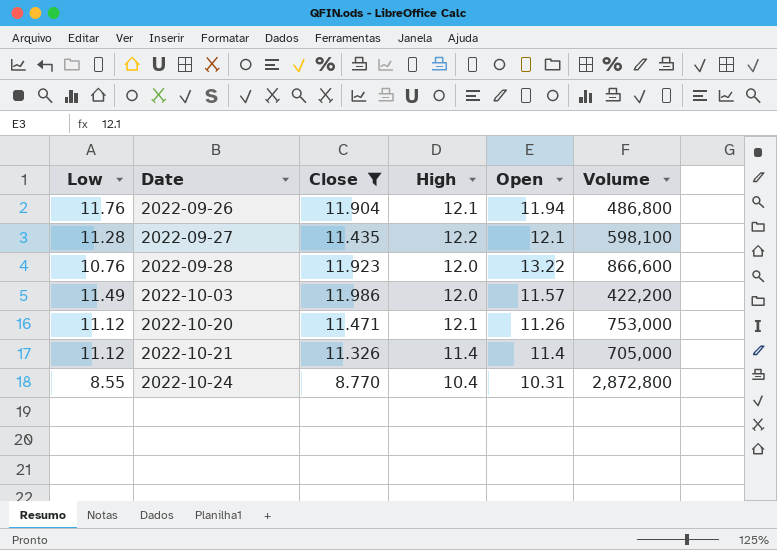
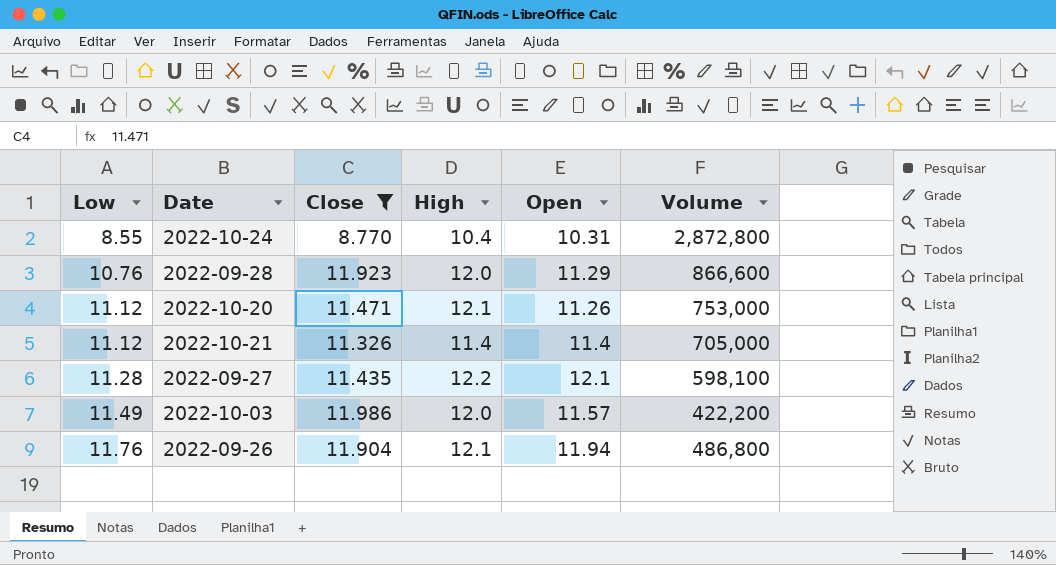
row order: Date ascending -> Low ascending
2022-09-28 | Open: 13.22 -> 11.29

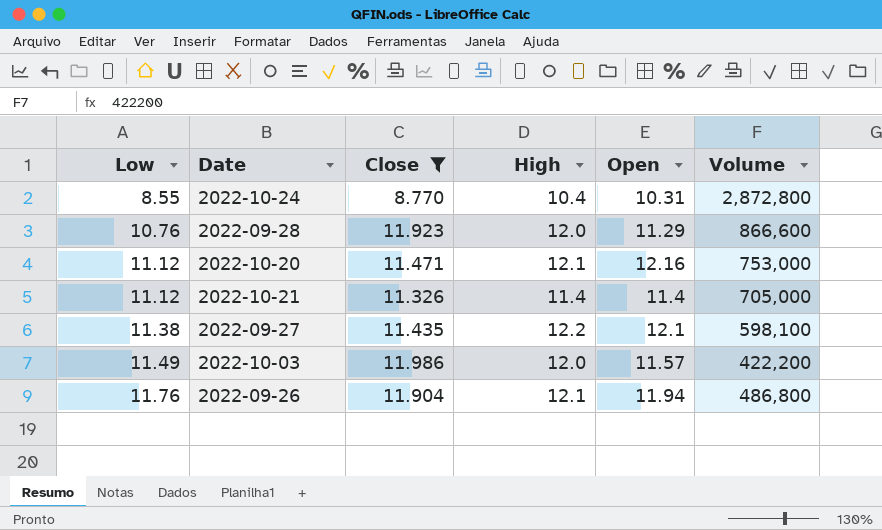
2022-10-20 | Open: 11.26 -> 12.16
2022-09-27 | Low: 11.28 -> 11.38

